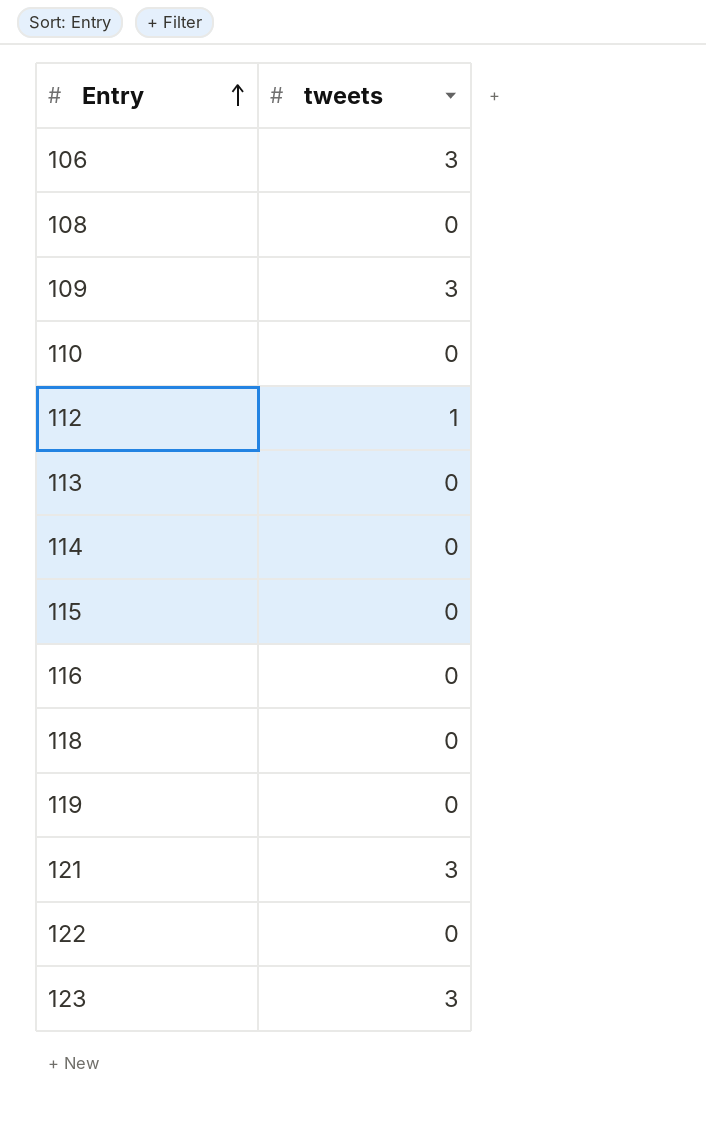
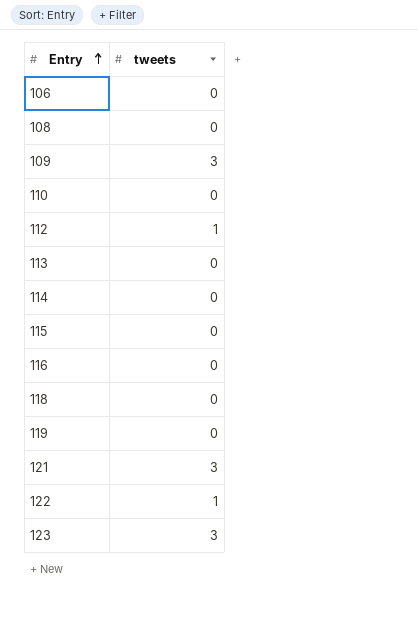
106 | tweets: 3 -> 0
122 | tweets: 0 -> 1

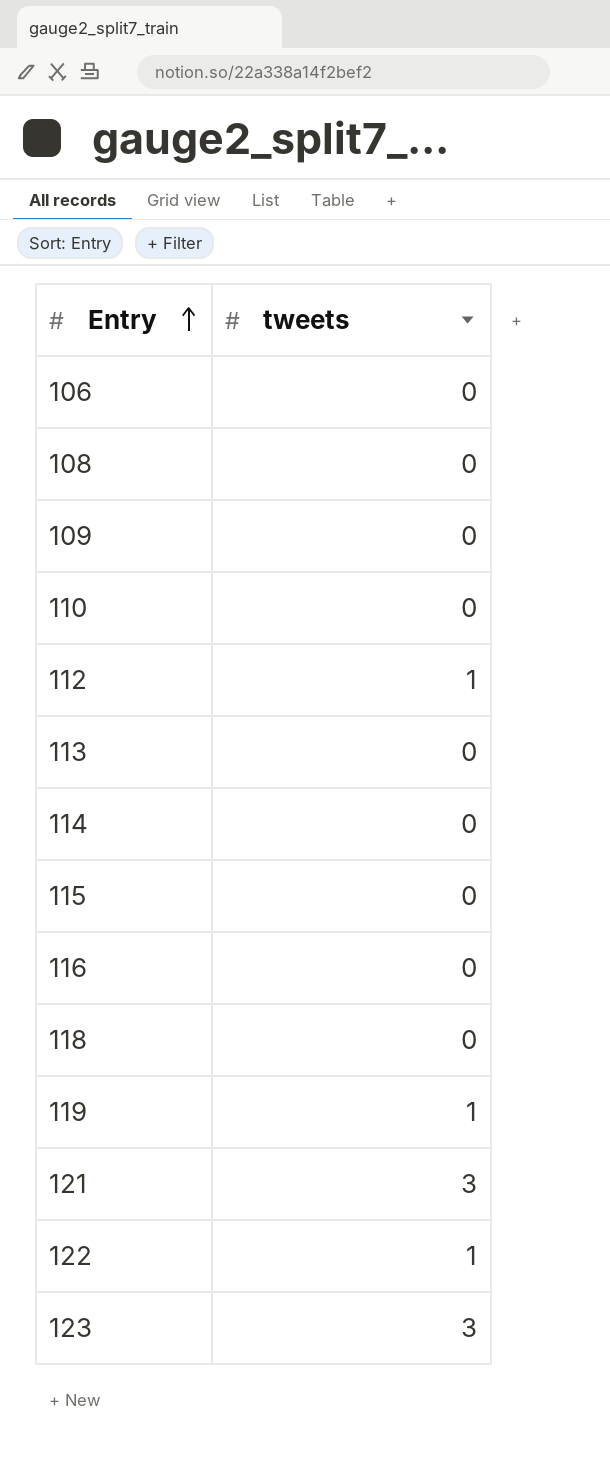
109 | tweets: 3 -> 0
119 | tweets: 0 -> 1

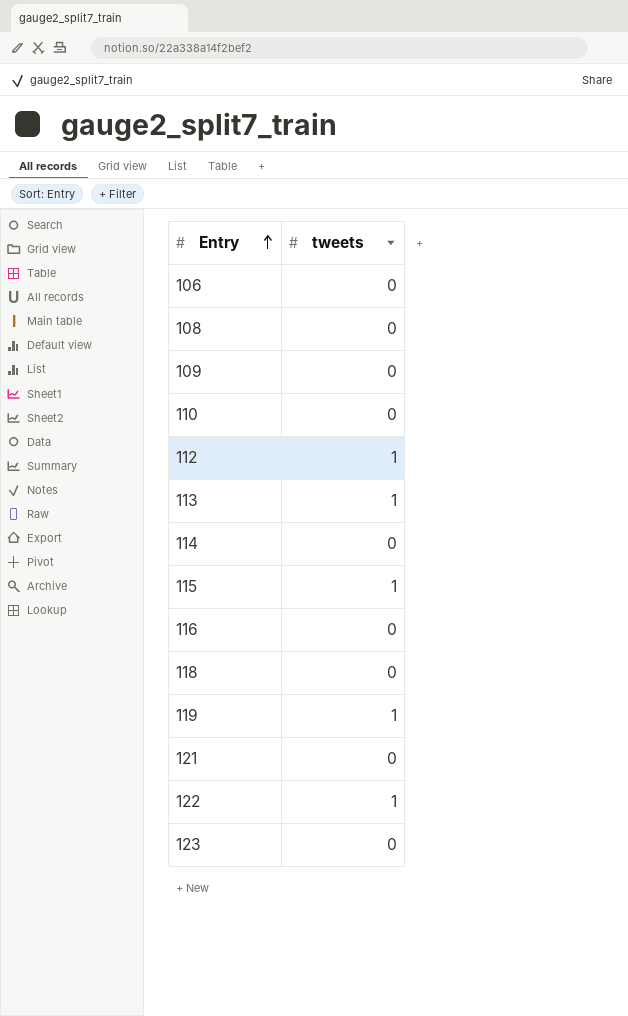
113 | tweets: 0 -> 1
115 | tweets: 0 -> 1
121 | tweets: 3 -> 0
123 | tweets: 3 -> 0

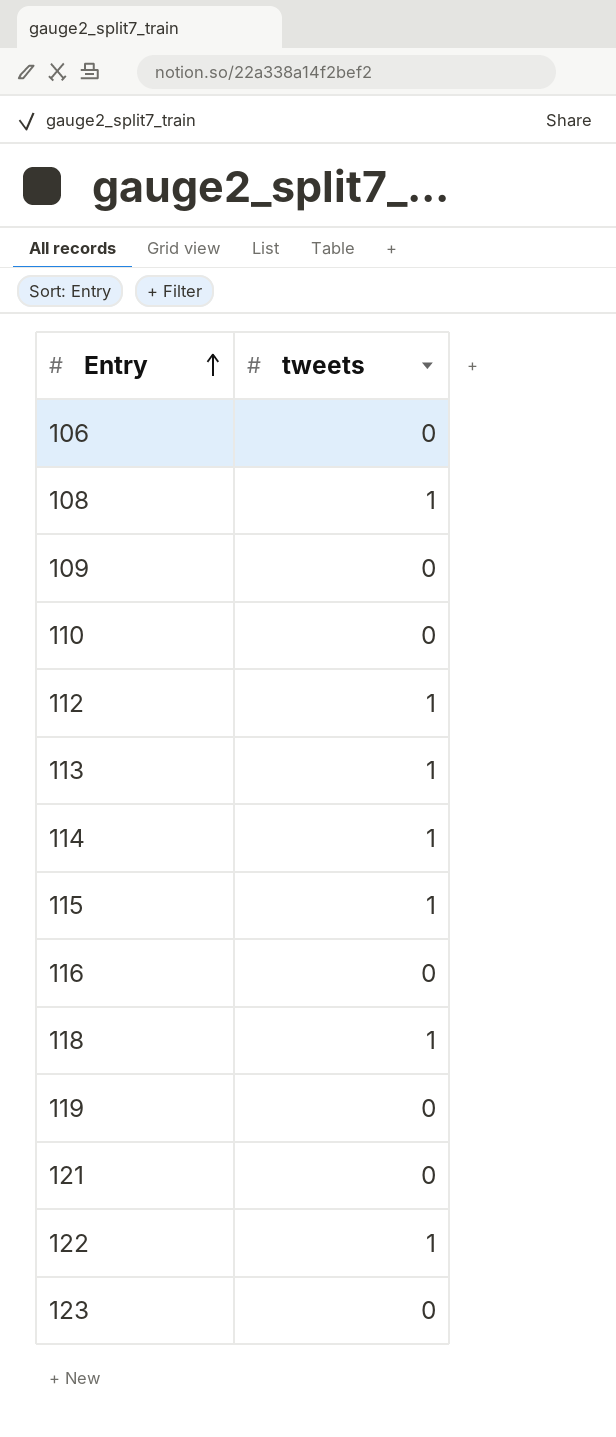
108 | tweets: 0 -> 1
114 | tweets: 0 -> 1
118 | tweets: 0 -> 1
119 | tweets: 1 -> 0

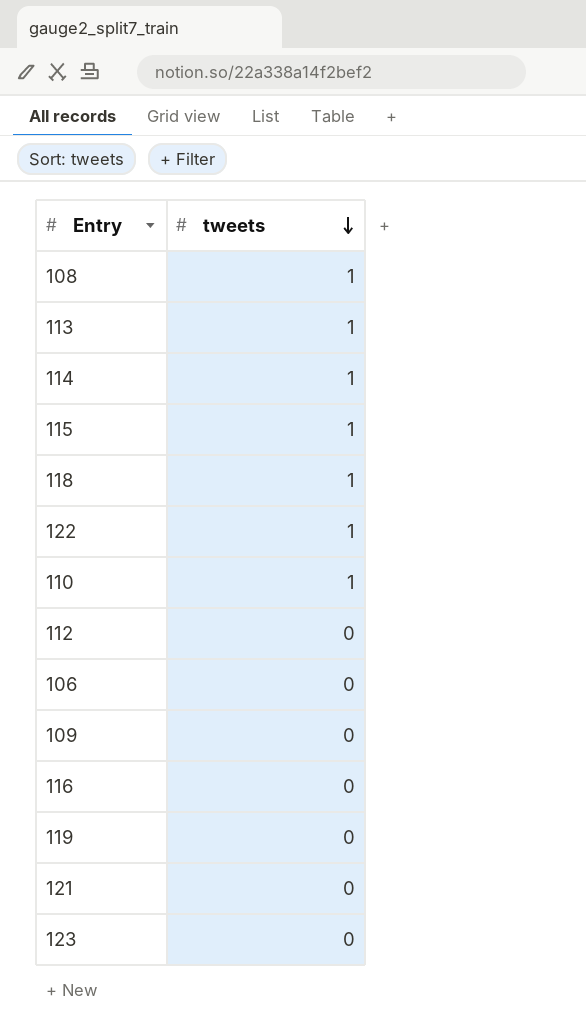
row order: Entry ascending -> tweets descending
110 | tweets: 0 -> 1
112 | tweets: 1 -> 0

